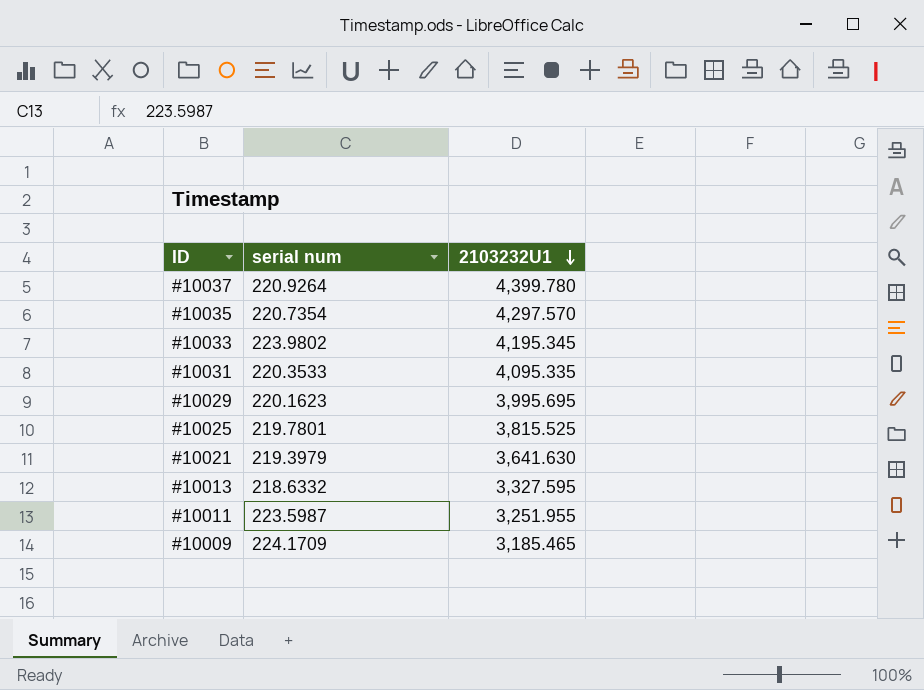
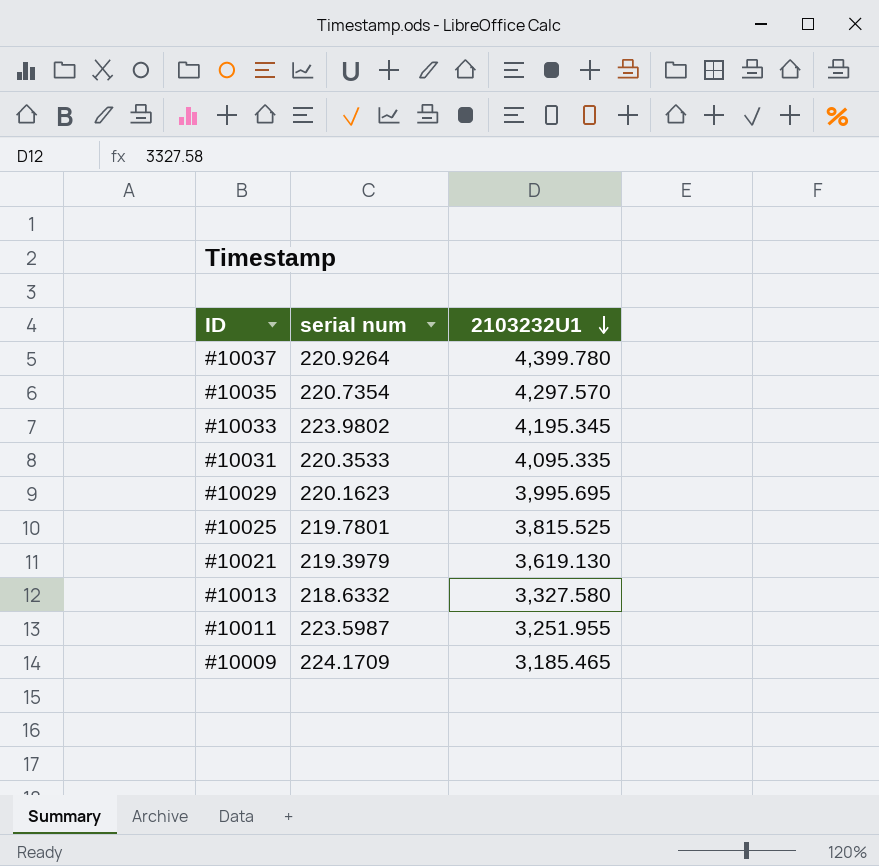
#10021 | 2103232U1: 3,641.630 -> 3,619.130
#10013 | 2103232U1: 3,327.595 -> 3,327.580

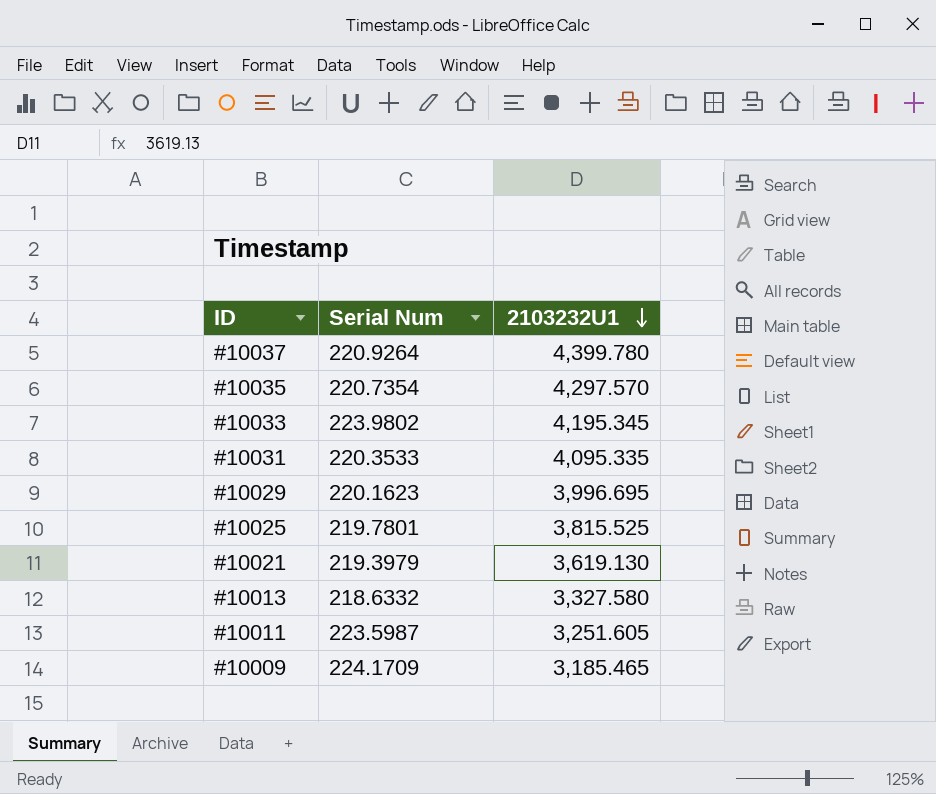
column name: serial num -> Serial Num
#10029 | 2103232U1: 3,995.695 -> 3,996.695
#10011 | 2103232U1: 3,251.955 -> 3,251.605

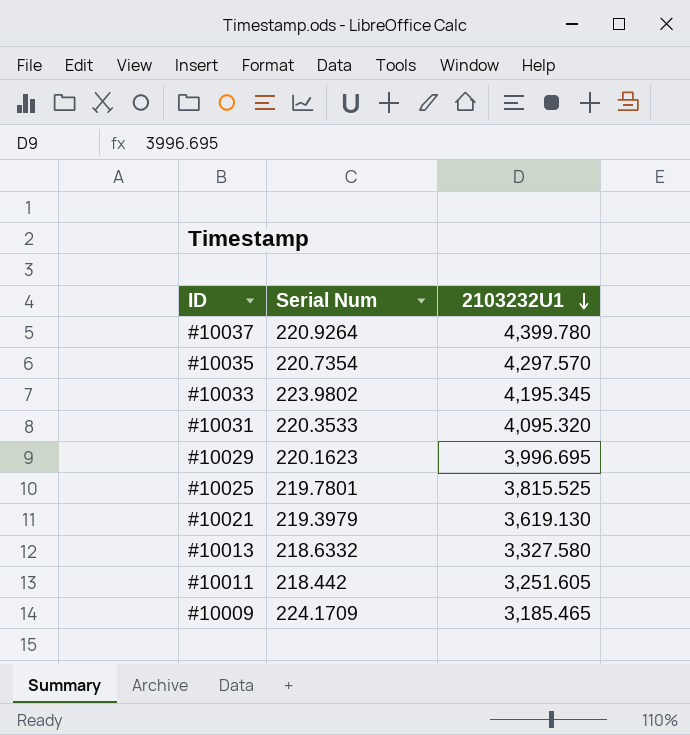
#10031 | 2103232U1: 4,095.335 -> 4,095.320
#10011 | Serial Num: 223.5987 -> 218.442

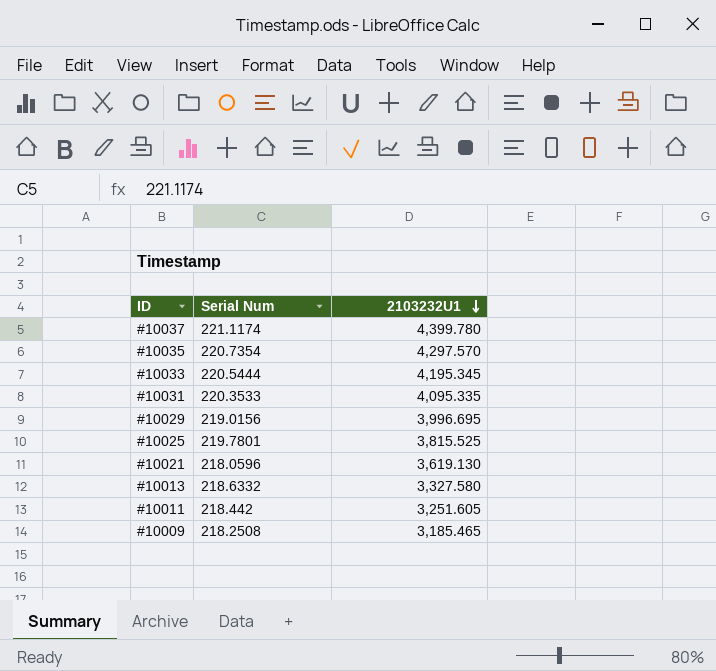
#10037 | Serial Num: 220.9264 -> 221.1174
#10033 | Serial Num: 223.9802 -> 220.5444
#10031 | 2103232U1: 4,095.320 -> 4,095.335
#10029 | Serial Num: 220.1623 -> 219.0156
#10021 | Serial Num: 219.3979 -> 218.0596
#10009 | Serial Num: 224.1709 -> 218.2508

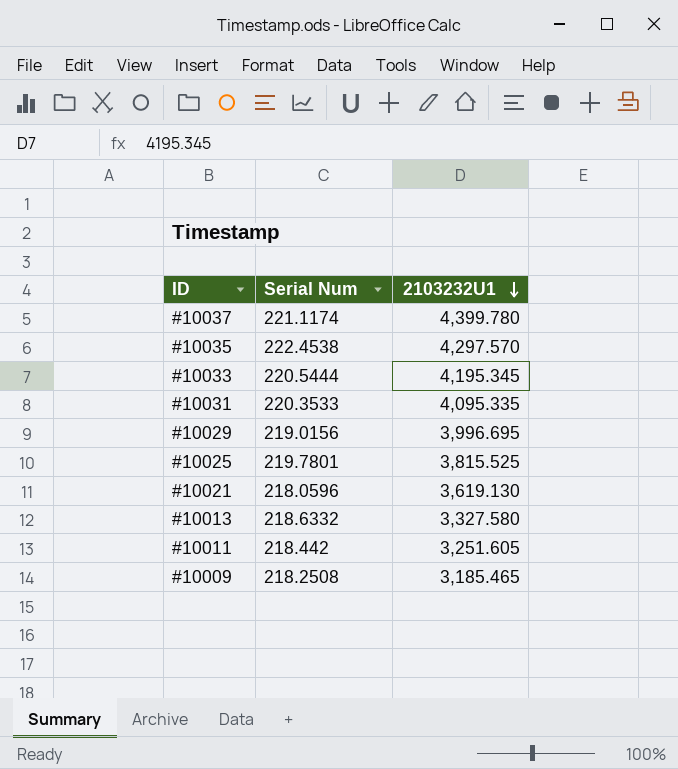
#10035 | Serial Num: 220.7354 -> 222.4538

